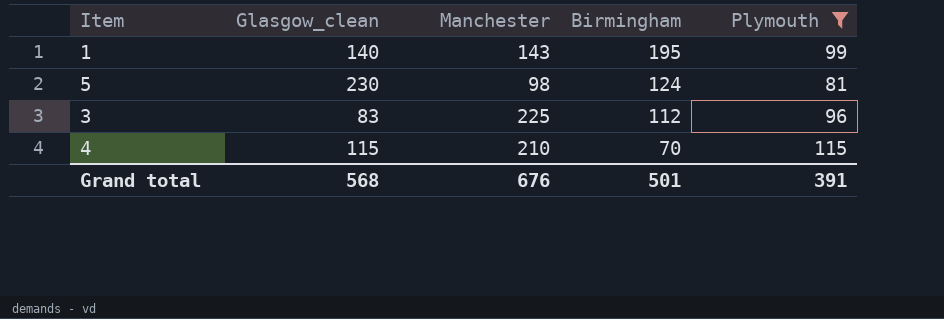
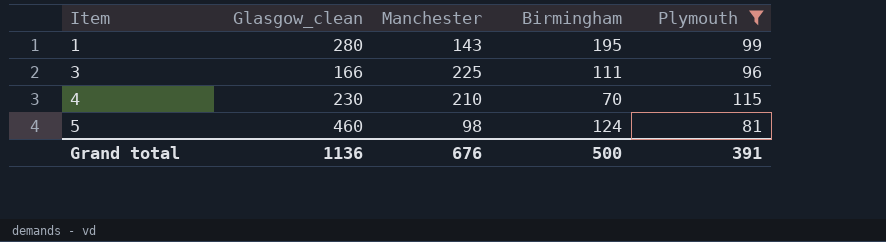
row order: Birmingham descending -> Item ascending
1 | Glasgow_clean: 140 -> 280
3 | Glasgow_clean: 83 -> 166
3 | Birmingham: 112 -> 111
4 | Glasgow_clean: 115 -> 230
5 | Glasgow_clean: 230 -> 460
Grand total | Glasgow_clean: 568 -> 1136
Grand total | Birmingham: 501 -> 500

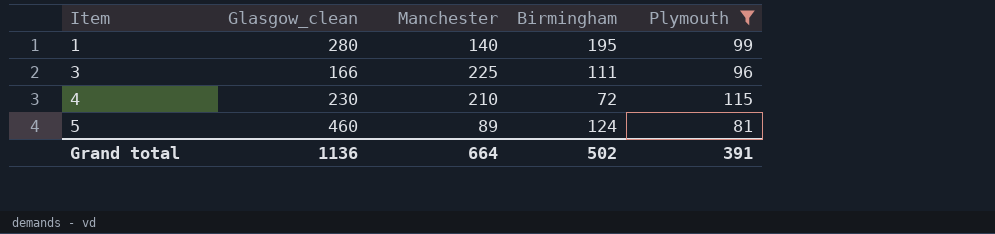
1 | Manchester: 143 -> 140
4 | Birmingham: 70 -> 72
5 | Manchester: 98 -> 89
Grand total | Manchester: 676 -> 664
Grand total | Birmingham: 500 -> 502

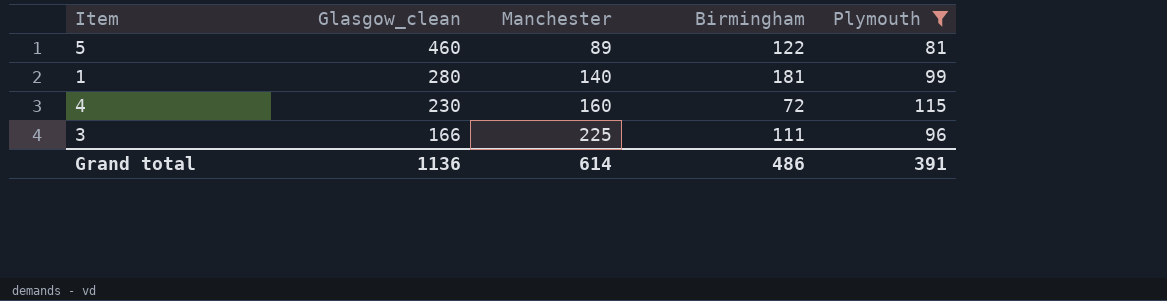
row order: Item ascending -> Glasgow_clean descending
5 | Birmingham: 124 -> 122
1 | Birmingham: 195 -> 181
4 | Manchester: 210 -> 160
Grand total | Manchester: 664 -> 614
Grand total | Birmingham: 502 -> 486

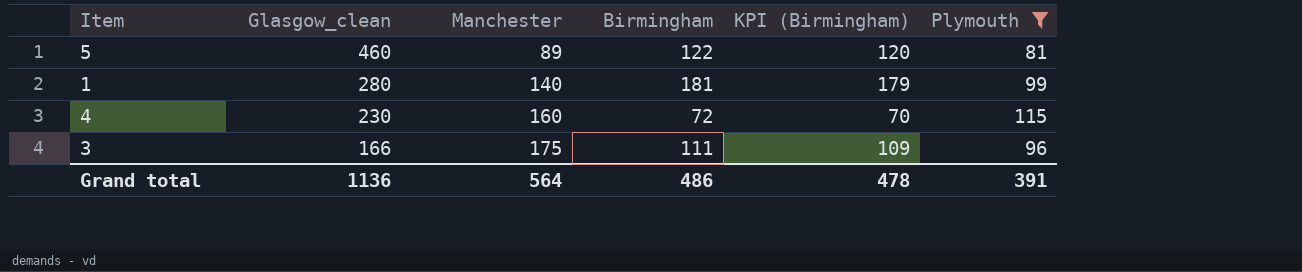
column KPI (Birmingham) | formula: none -> [Birmingham] - 2
3 | Manchester: 225 -> 175
Grand total | Manchester: 614 -> 564

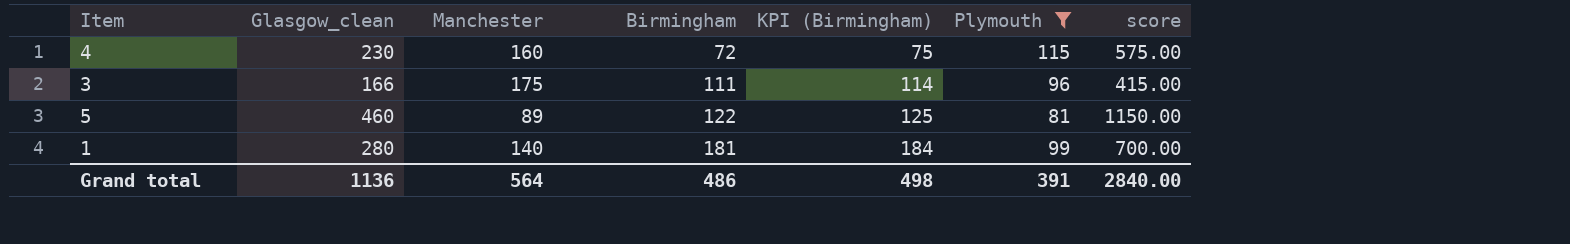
row order: Glasgow_clean descending -> Birmingham ascending
column KPI (Birmingham) | formula: [Birmingham] - 2 -> [Birmingham] + 3
column score | formula: none -> [Glasgow_clean] * 2.5
Grand total | KPI (Birmingham): 478 -> 498

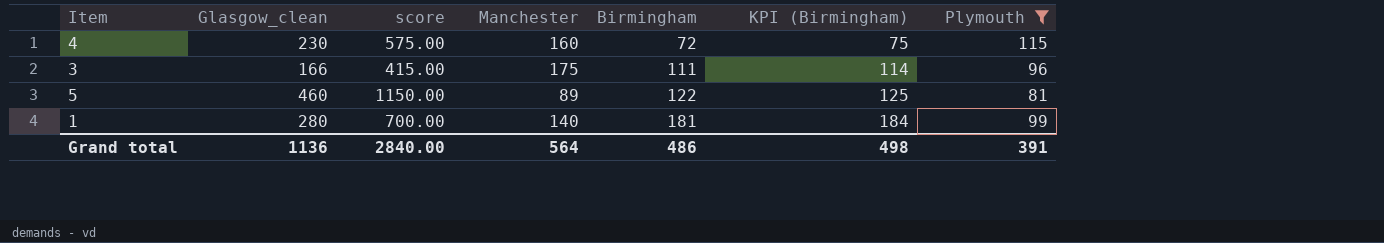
column score | position: 7 -> 3

